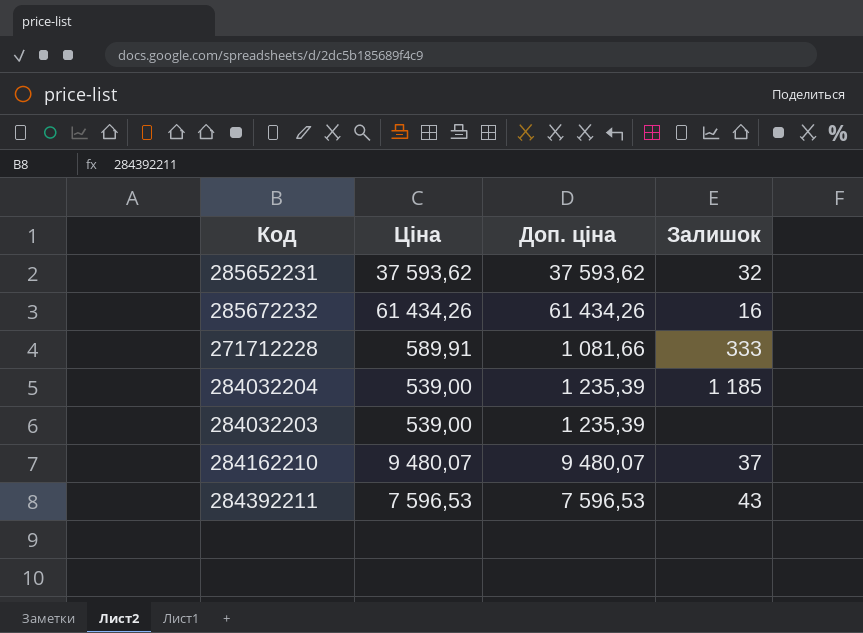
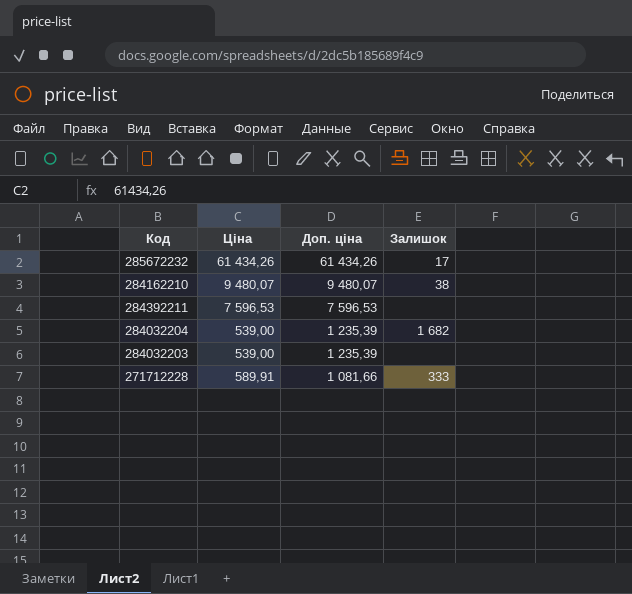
row order: none -> Доп. ціна descending
row 285652231: 37 593,62 | 37 593,62 | 32 -> none
285672232 | Залишок: 16 -> 17
284162210 | Залишок: 37 -> 38
284392211 | Залишок: 43 -> none
284032204 | Залишок: 1 185 -> 1 682

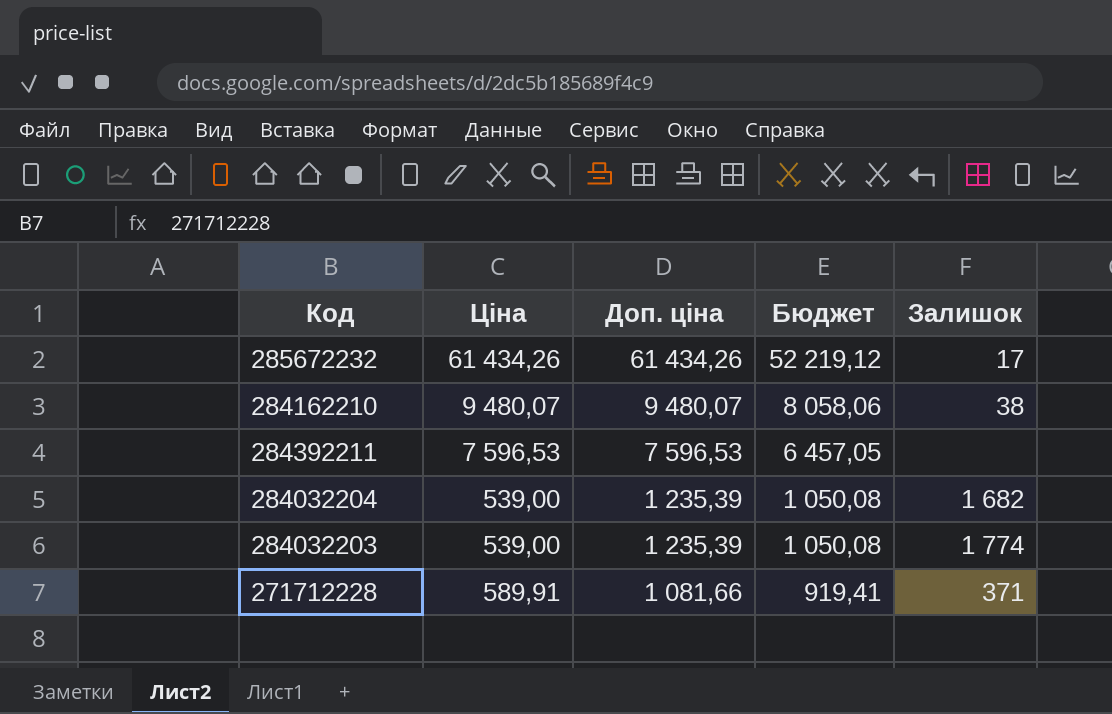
column Бюджет | formula: none -> [Доп. ціна] * 0,85
284032203 | Залишок: none -> 1 774
271712228 | Залишок: 333 -> 371

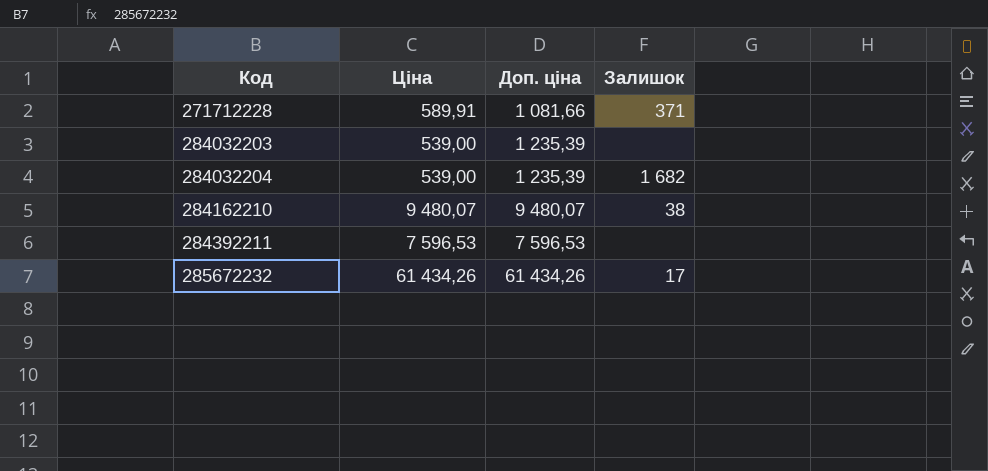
row order: Доп. ціна descending -> Код ascending
column Бюджет | formula: [Доп. ціна] * 0,85 -> none
284032203 | Залишок: 1 774 -> none

